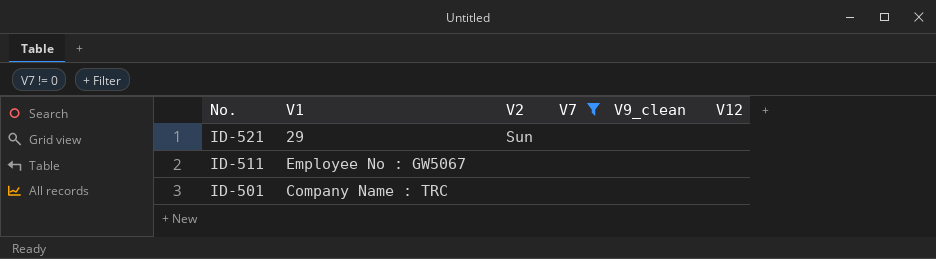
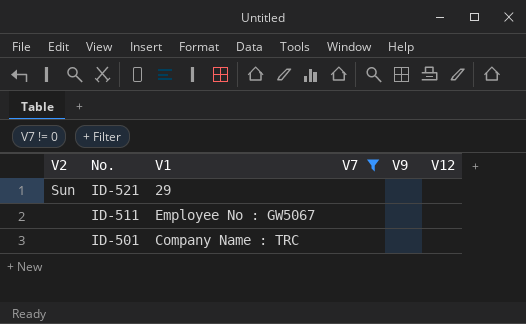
column V2 | position: 3 -> 1
column name: V9_clean -> V9

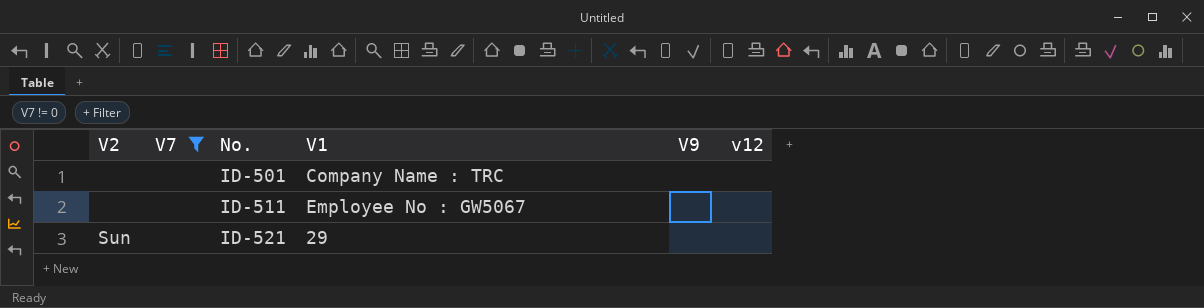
row order: No. descending -> No. ascending
column V7 | position: 4 -> 2
column name: V12 -> v12

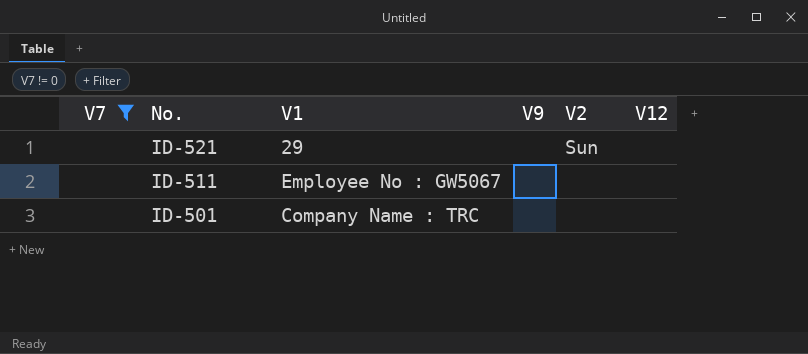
row order: No. ascending -> No. descending
column V2 | position: 1 -> 5
column name: v12 -> V12

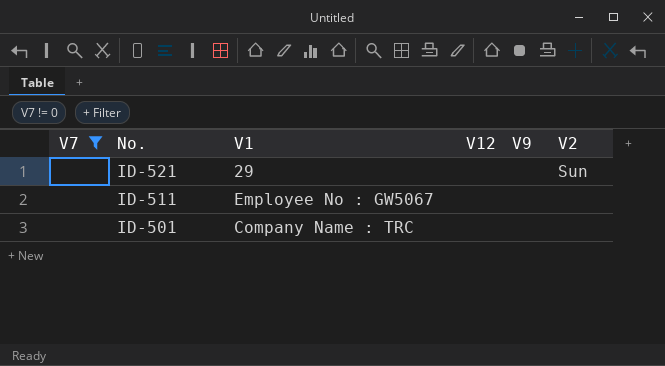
column V12 | position: 6 -> 4

